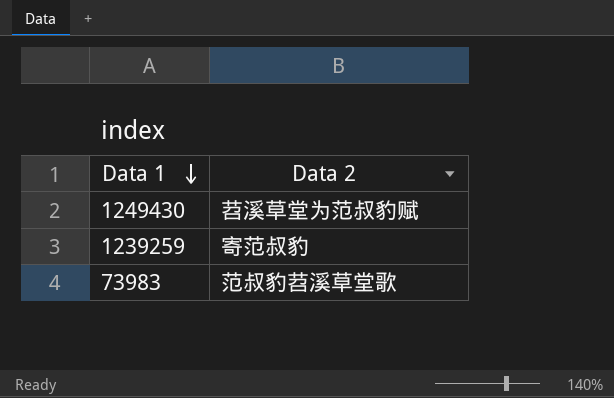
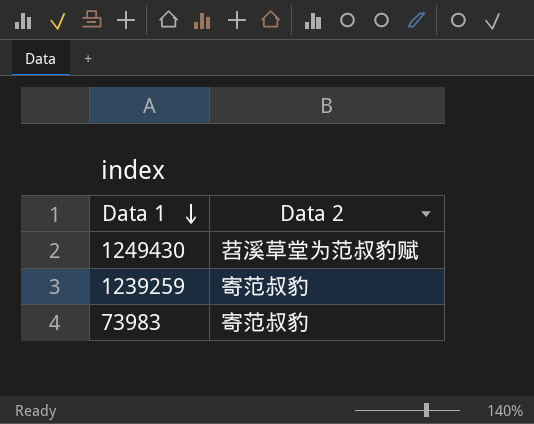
73983 | Data 2: 范叔豹苕溪草堂歌 -> 寄范叔豹

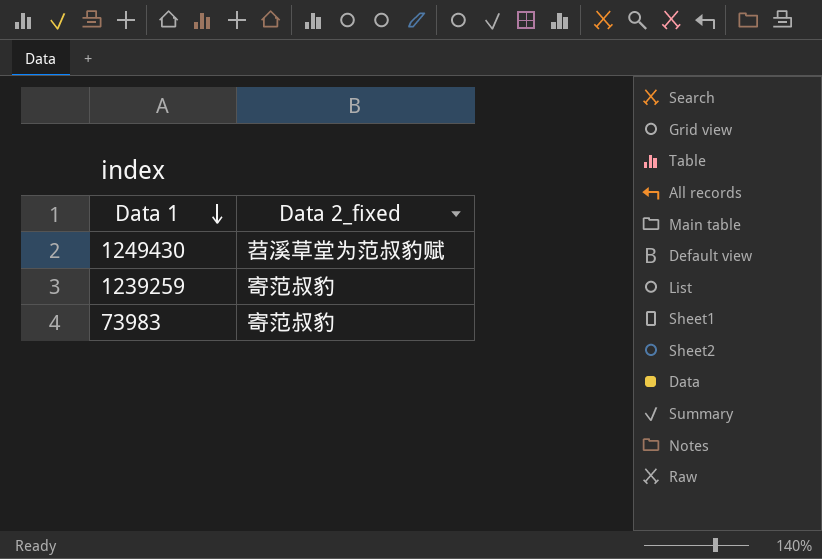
column name: Data 2 -> Data 2_fixed

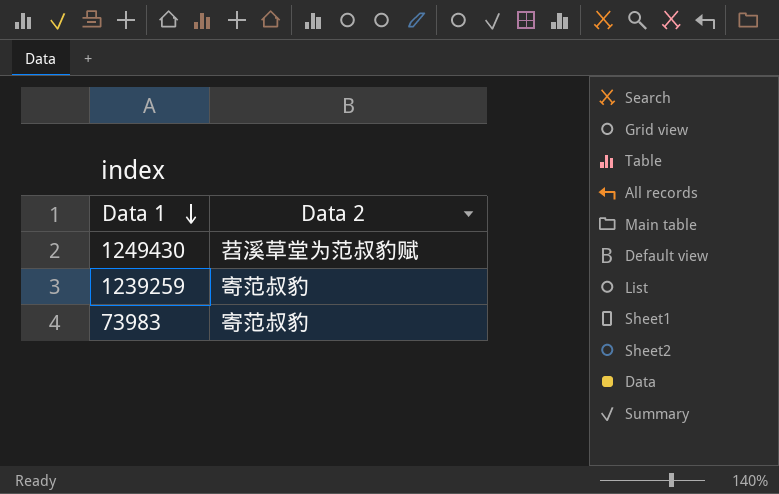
column name: Data 2_fixed -> Data 2

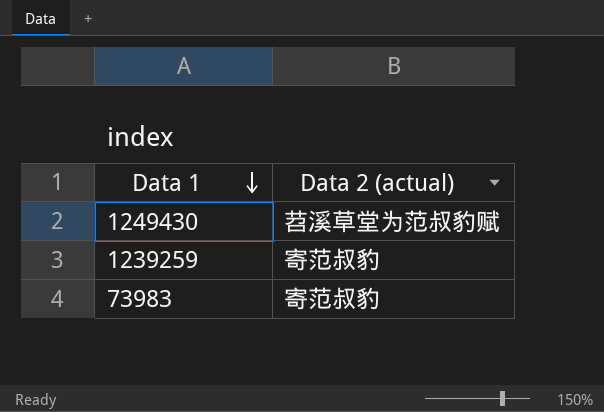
column name: Data 2 -> Data 2 (actual)

